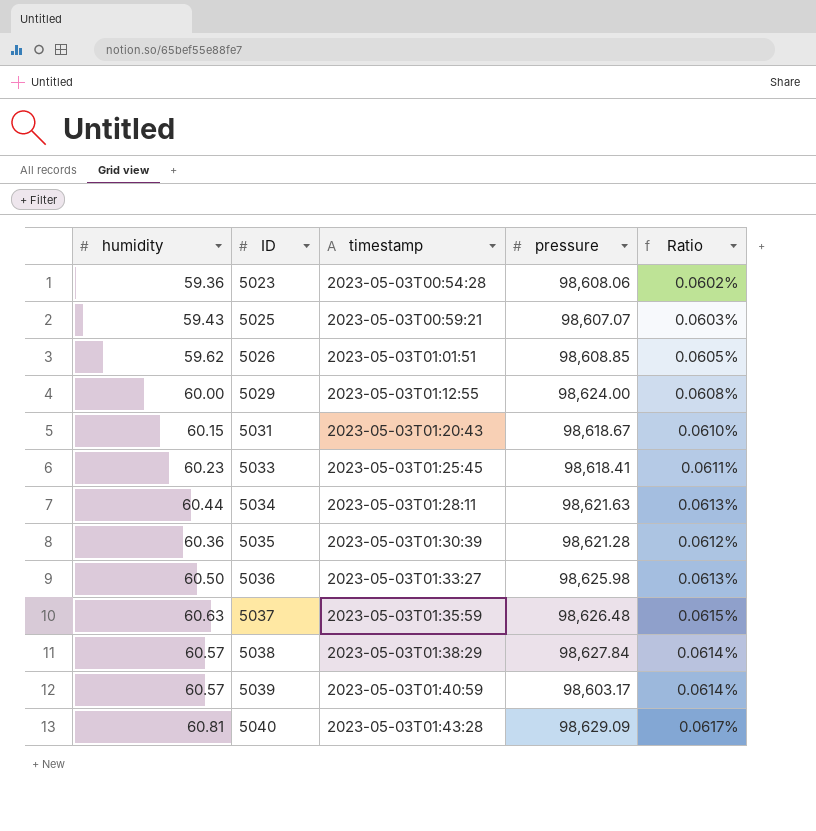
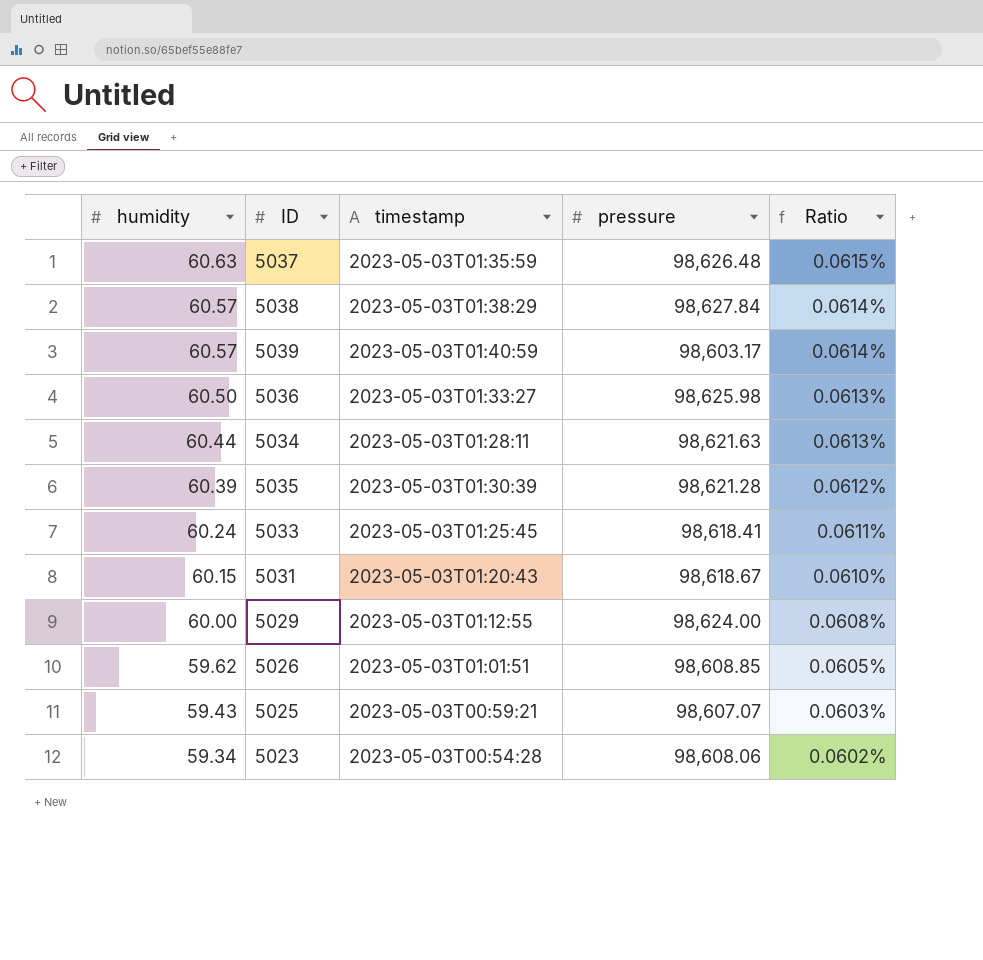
row order: ID ascending -> humidity descending
row 5040: 60.81 | 2023-05-03T01:43:28 | 98,629.09 | 0.0617% -> none
5035 | humidity: 60.36 -> 60.39
5033 | humidity: 60.23 -> 60.24
5023 | humidity: 59.36 -> 59.34

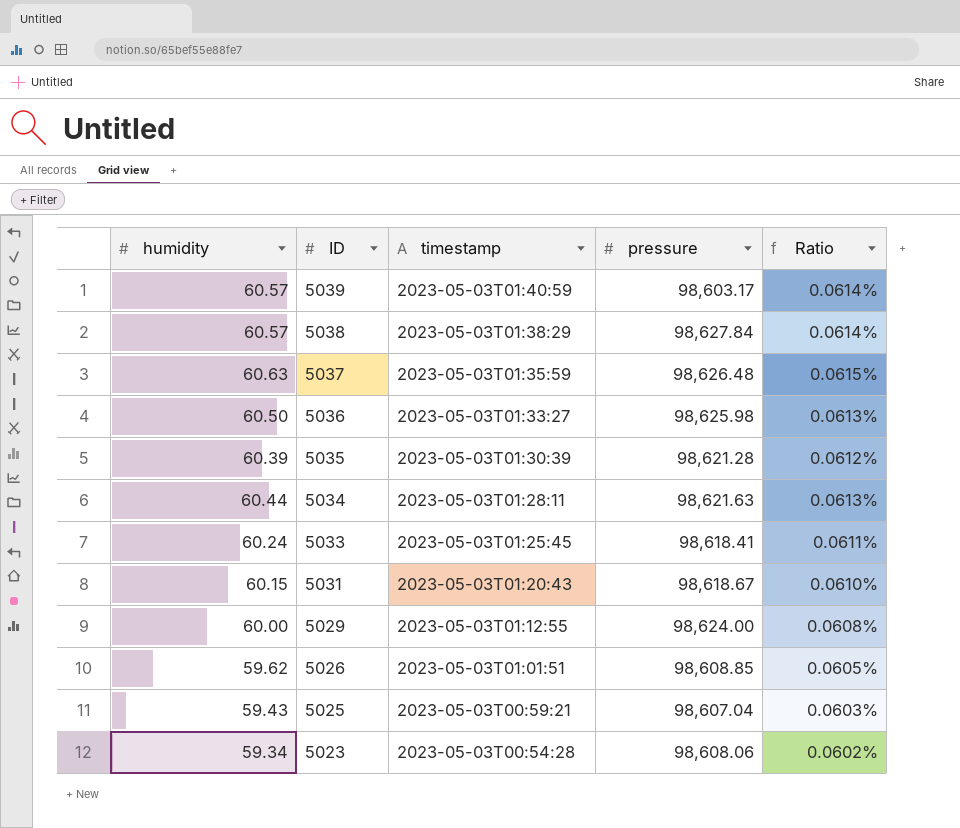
row order: humidity descending -> ID descending
5025 | pressure: 98,607.07 -> 98,607.04

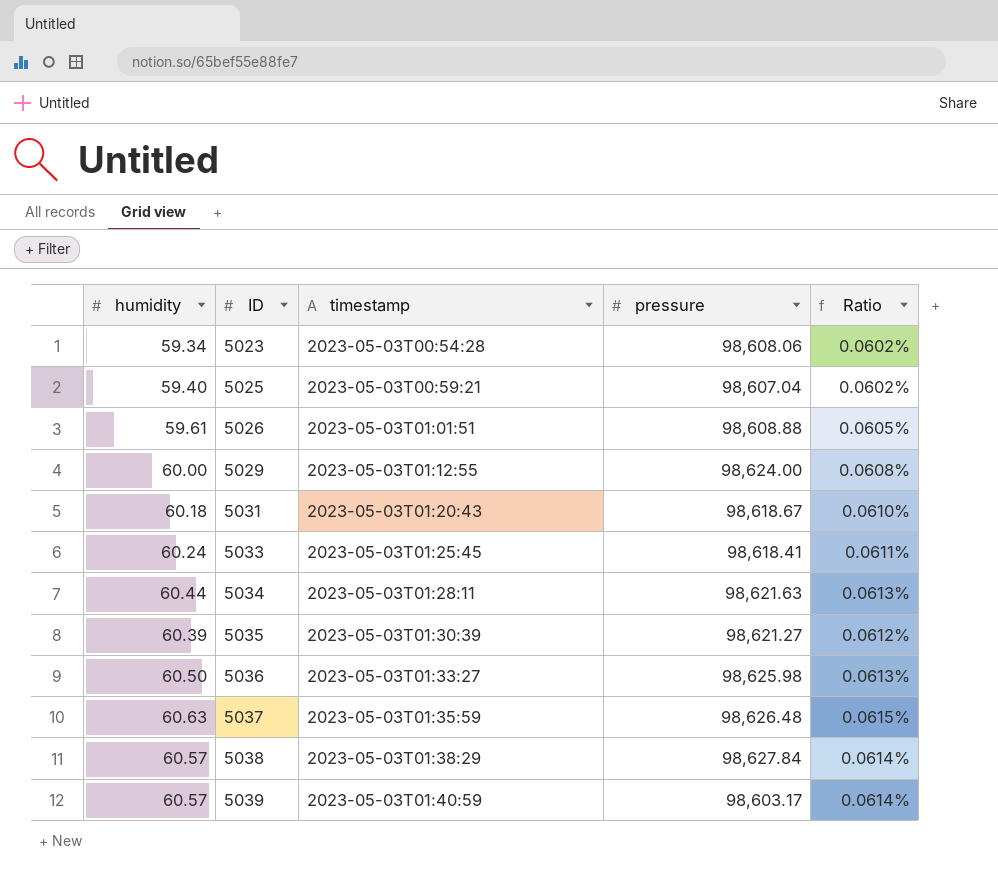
row order: ID descending -> ID ascending
5025 | humidity: 59.43 -> 59.40
5025 | Ratio: 0.0603% -> 0.0602%
5026 | humidity: 59.62 -> 59.61
5026 | pressure: 98,608.85 -> 98,608.88
5031 | humidity: 60.15 -> 60.18
5035 | pressure: 98,621.28 -> 98,621.27

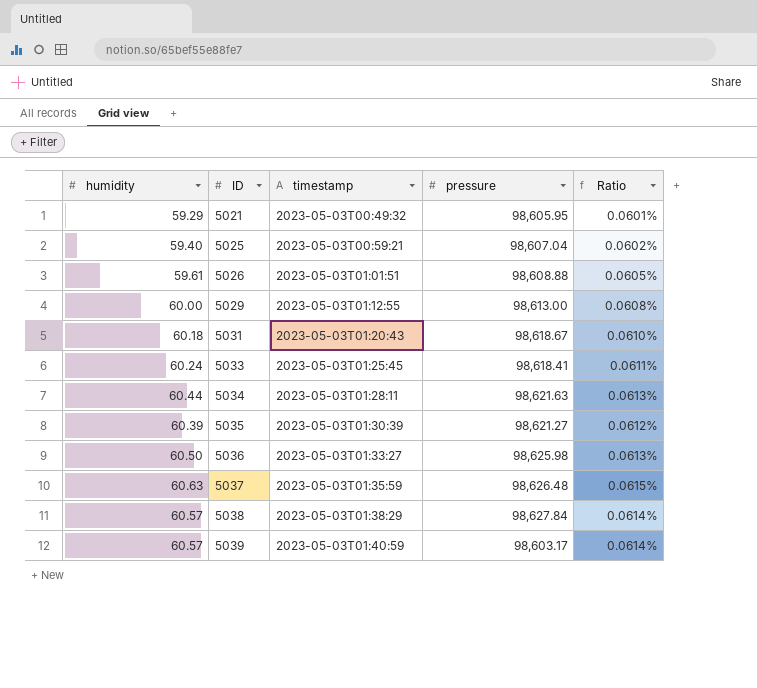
row 5023: 59.34 | 2023-05-03T00:54:28 | 98,608.06 | 0.0602% -> none
row 5021: none -> 59.29 | 2023-05-03T00:49:32 | 98,605.95 | 0.0601%
5029 | pressure: 98,624.00 -> 98,613.00

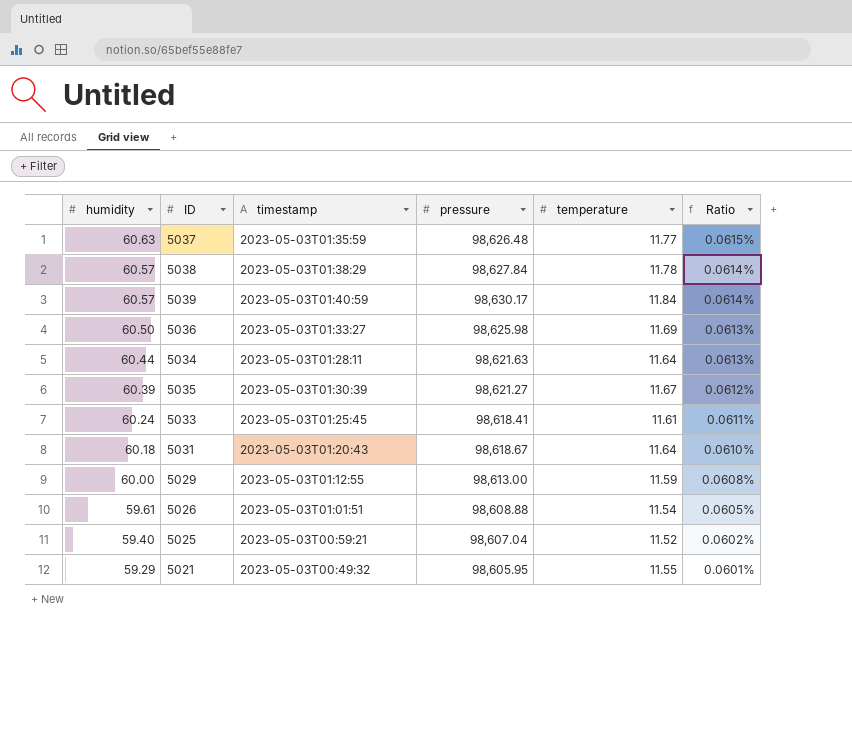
row order: ID ascending -> humidity descending
column temperature | position: none -> 5
5039 | pressure: 98,603.17 -> 98,630.17

